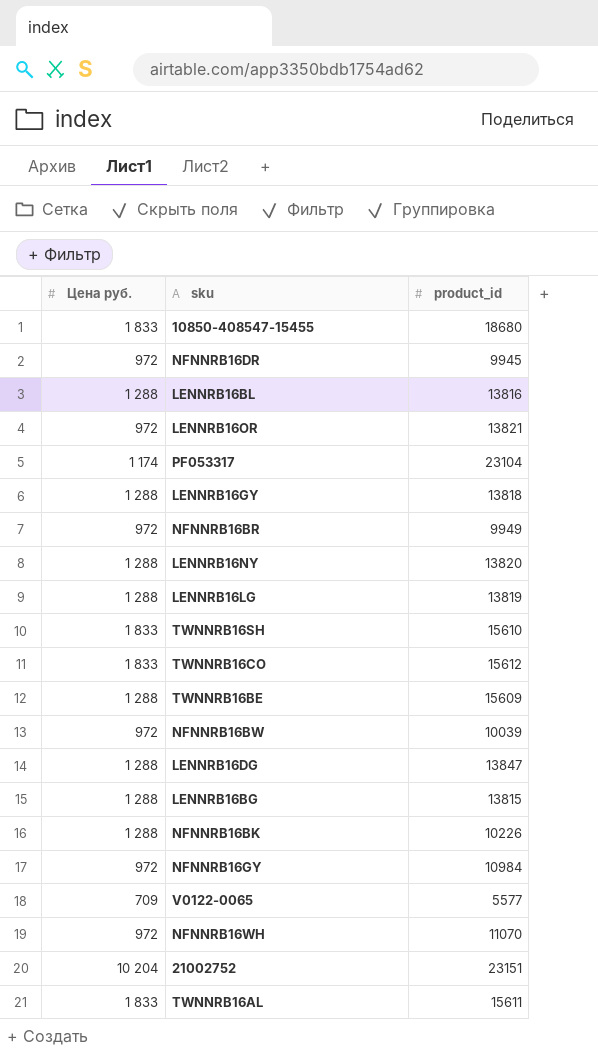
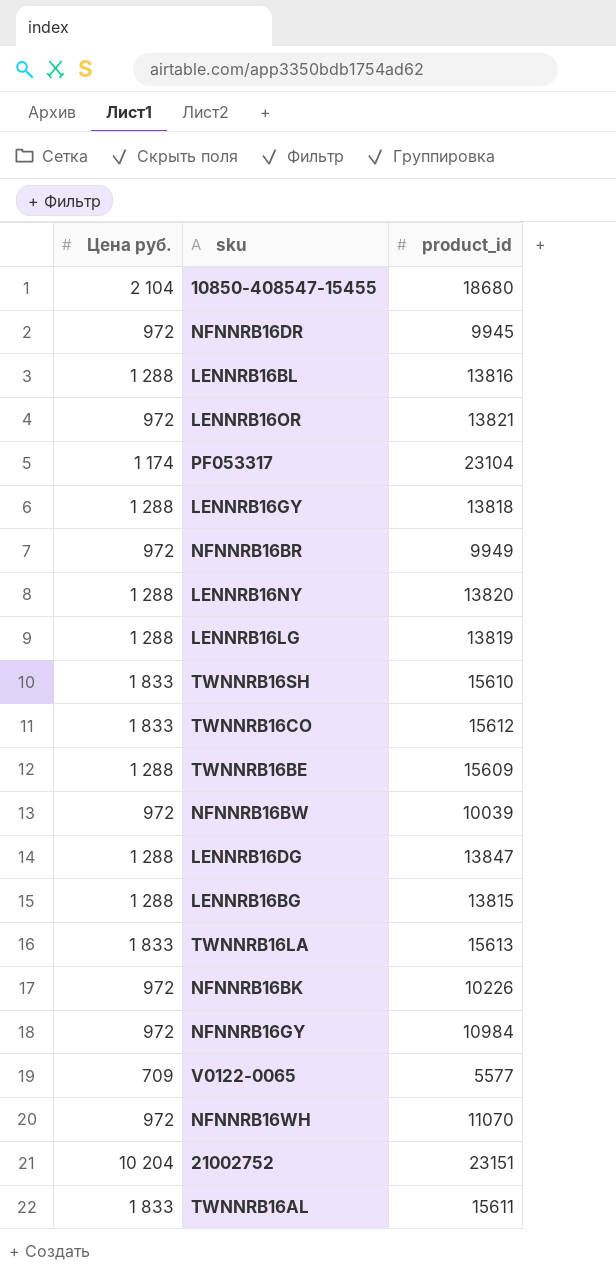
10850-408547-15455 | Цена руб.: 1 833 -> 2 104
row TWNNRB16LA: none -> 1 833 | 15613
NFNNRB16BK | Цена руб.: 1 288 -> 972

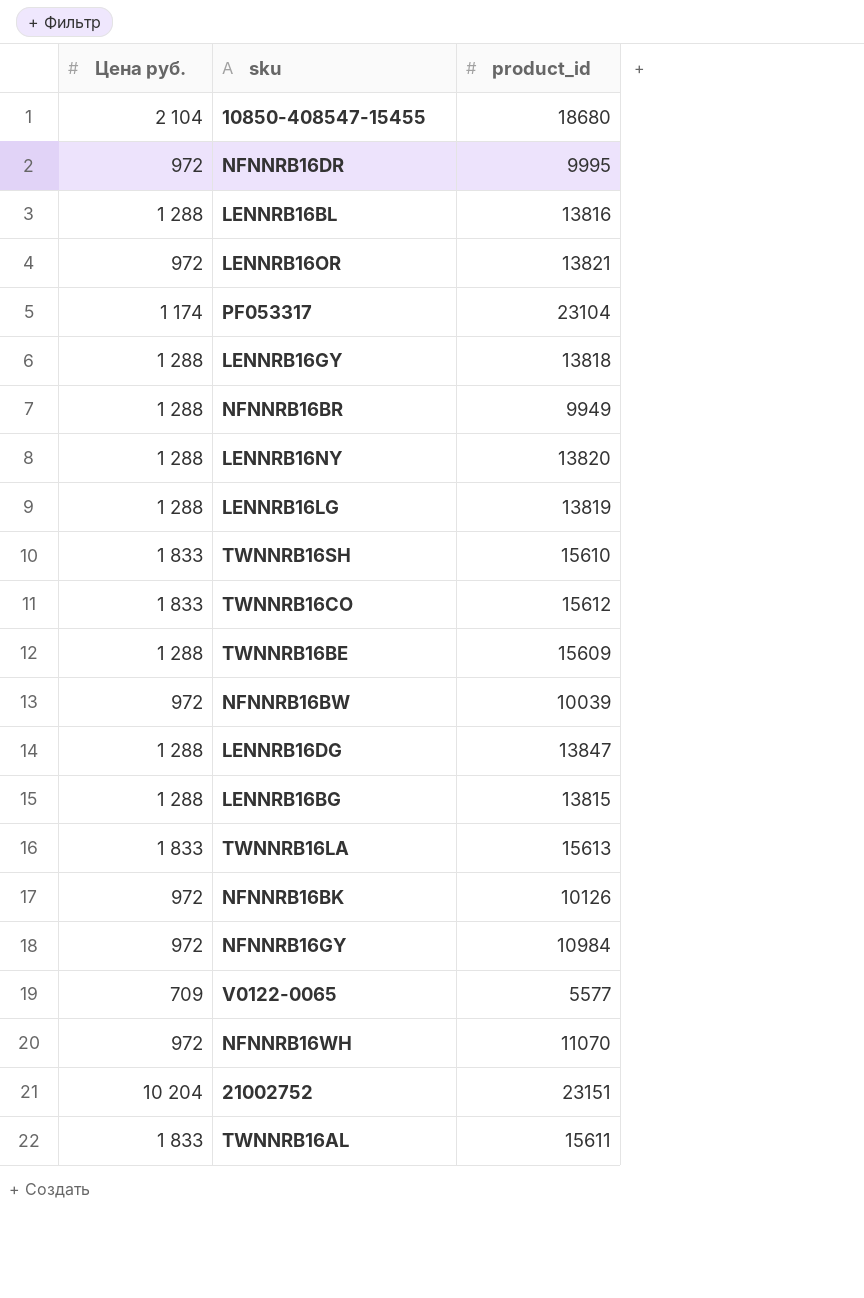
NFNNRB16DR | product_id: 9945 -> 9995
NFNNRB16BR | Цена руб.: 972 -> 1 288
NFNNRB16BK | product_id: 10226 -> 10126

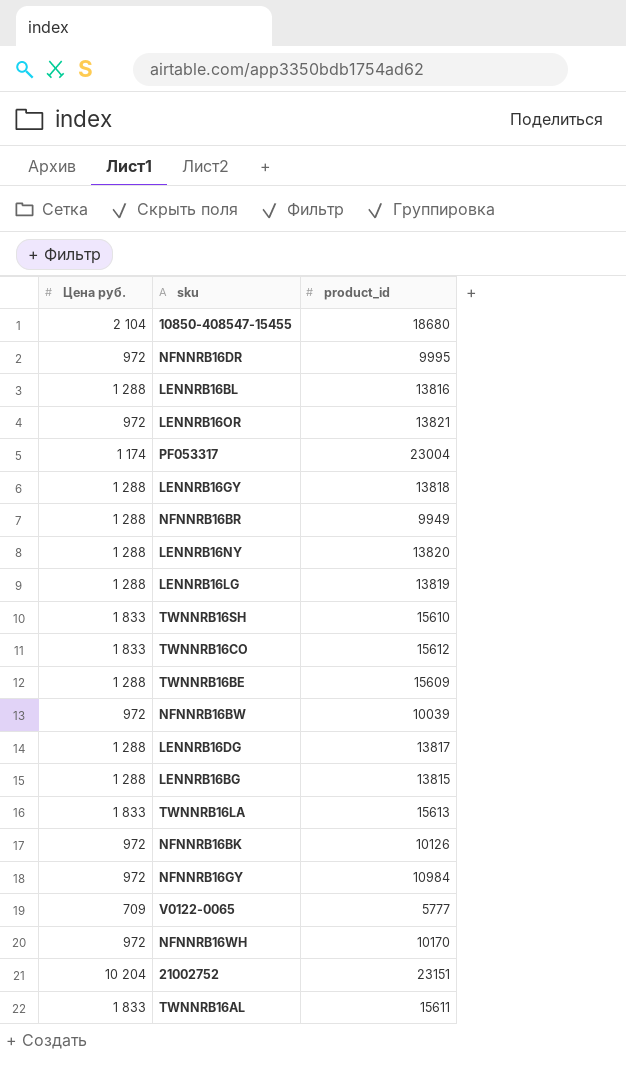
PF053317 | product_id: 23104 -> 23004
LENNRB16DG | product_id: 13847 -> 13817
V0122-0065 | product_id: 5577 -> 5777
NFNNRB16WH | product_id: 11070 -> 10170

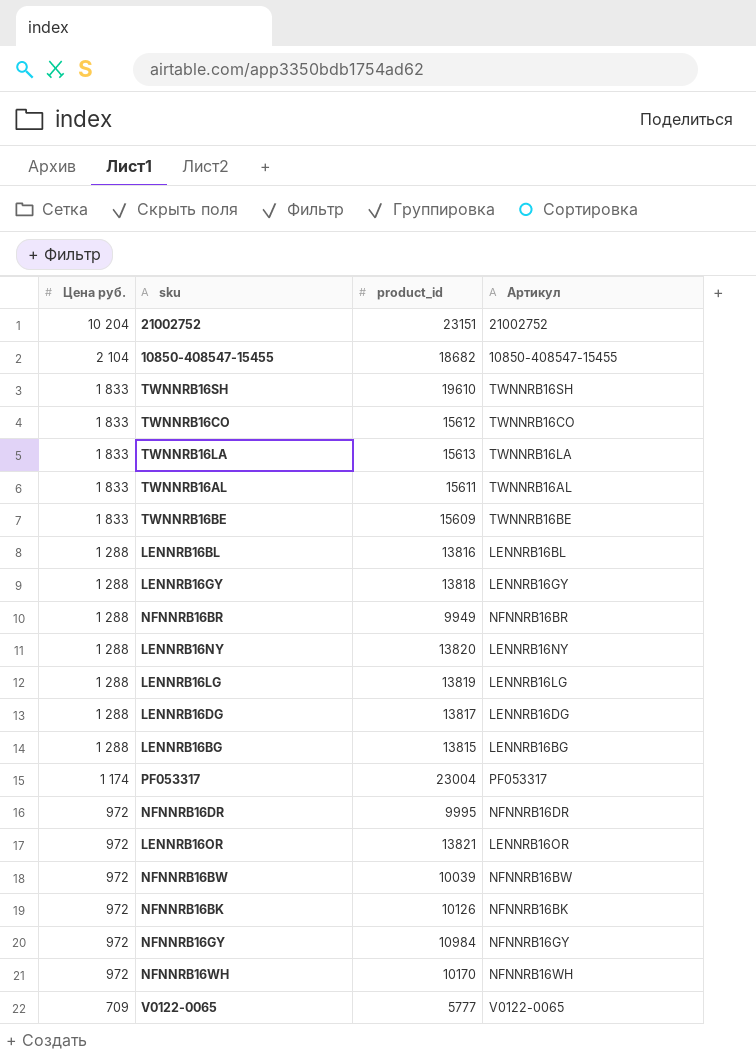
row order: none -> Цена руб. descending
column Артикул | position: none -> 4
10850-408547-15455 | product_id: 18680 -> 18682
TWNNRB16SH | product_id: 15610 -> 19610
TWNNRB16BE | Цена руб.: 1 288 -> 1 833

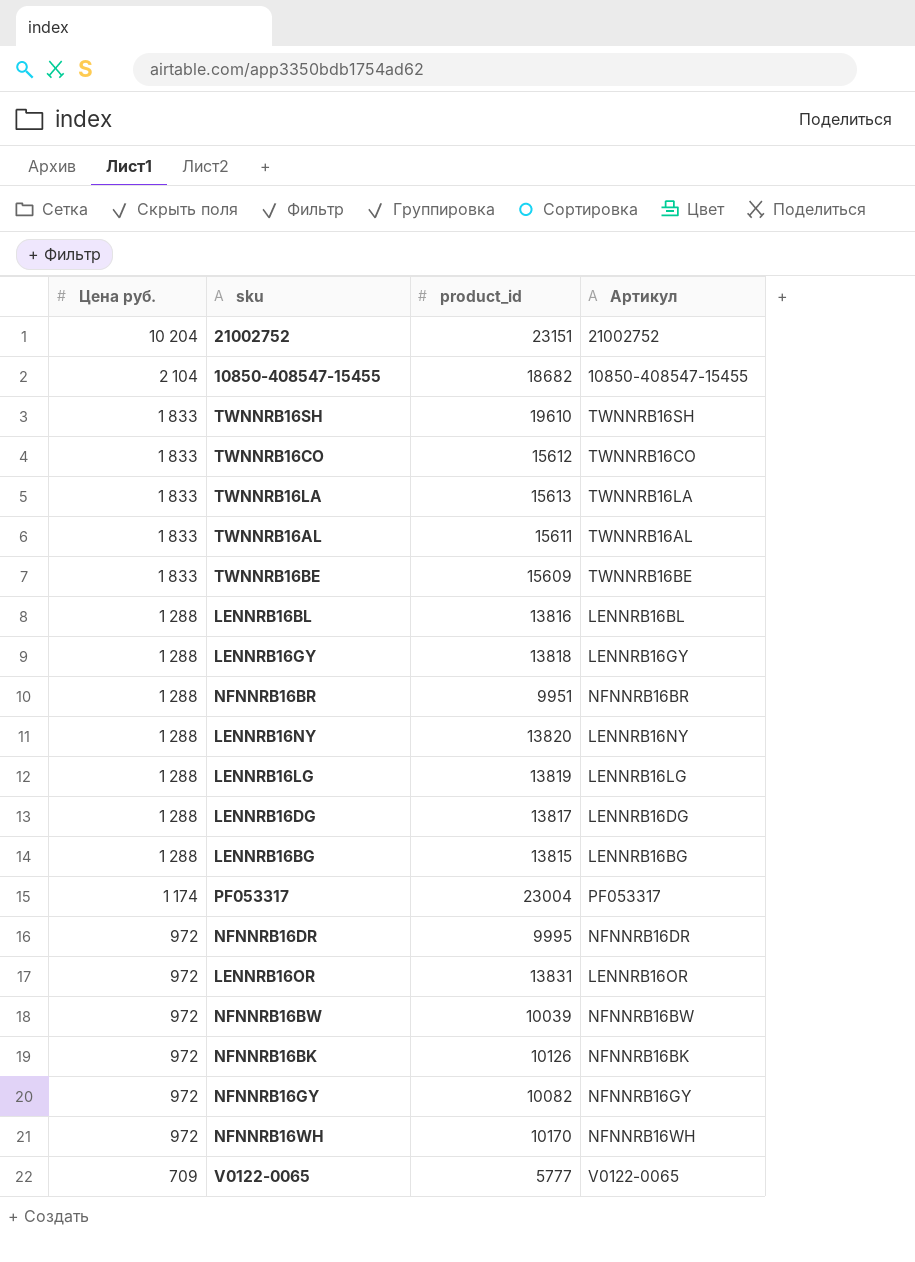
NFNNRB16BR | product_id: 9949 -> 9951
LENNRB16OR | product_id: 13821 -> 13831
NFNNRB16GY | product_id: 10984 -> 10082

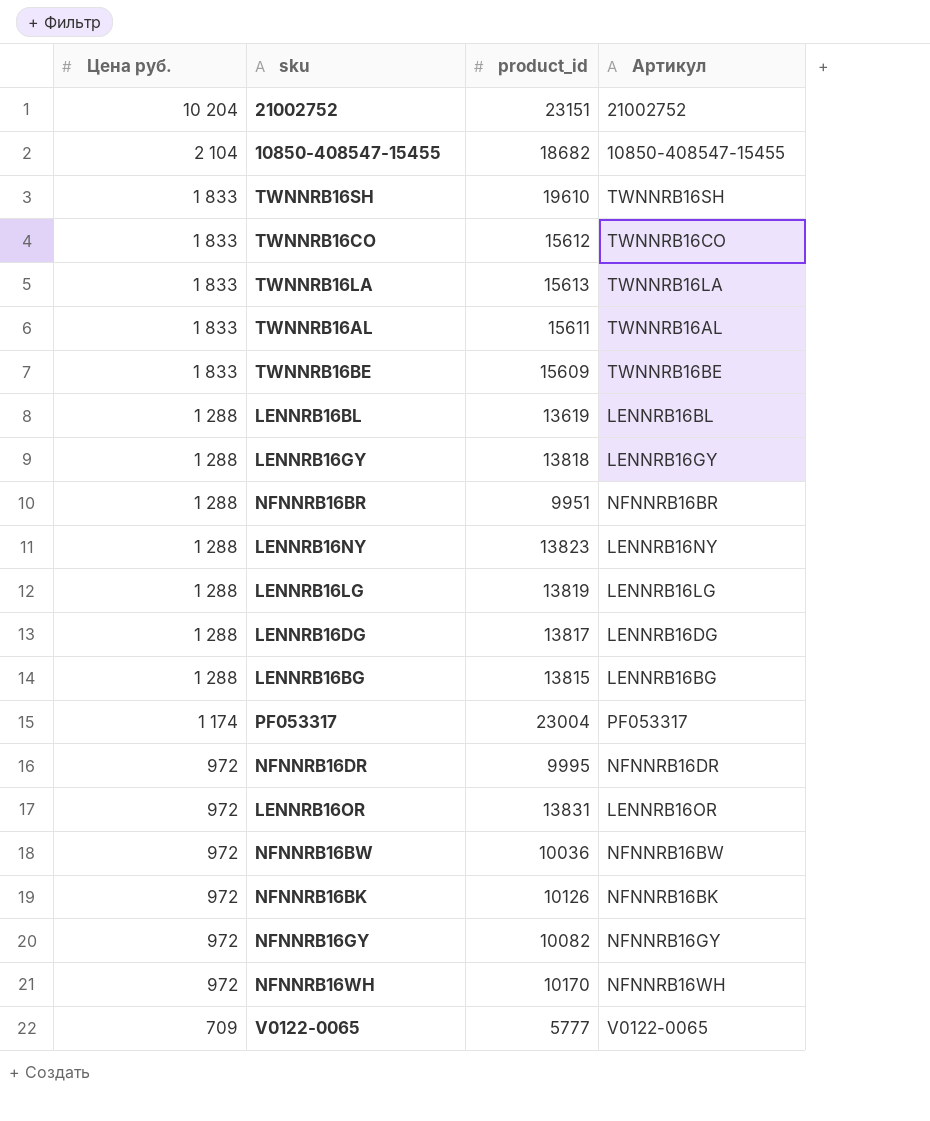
LENNRB16BL | product_id: 13816 -> 13619
LENNRB16NY | product_id: 13820 -> 13823
NFNNRB16BW | product_id: 10039 -> 10036

